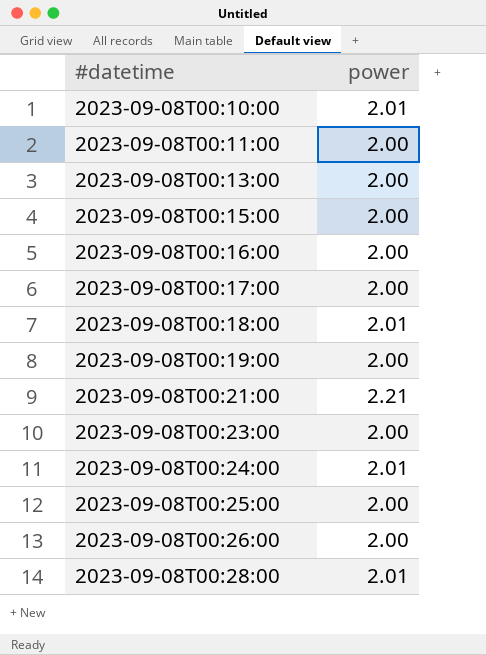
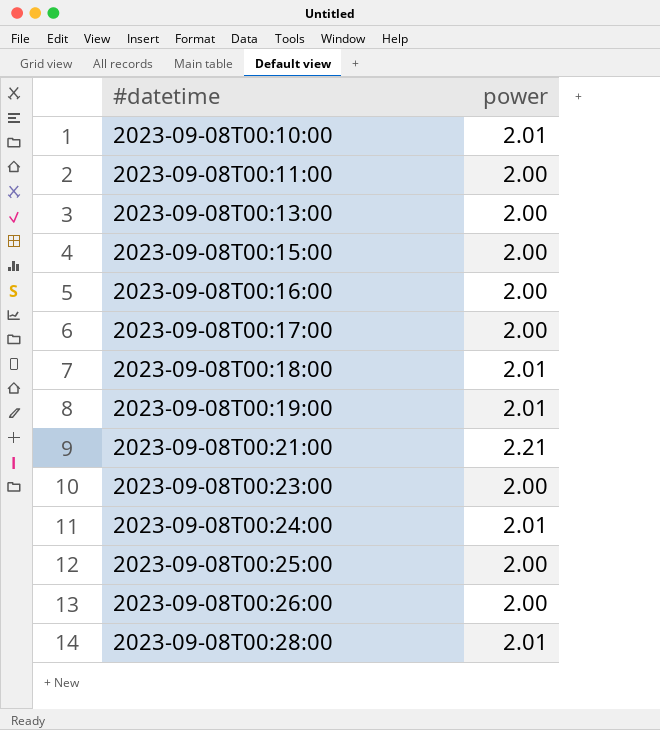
2023-09-08T00:19:00 | power: 2.00 -> 2.01

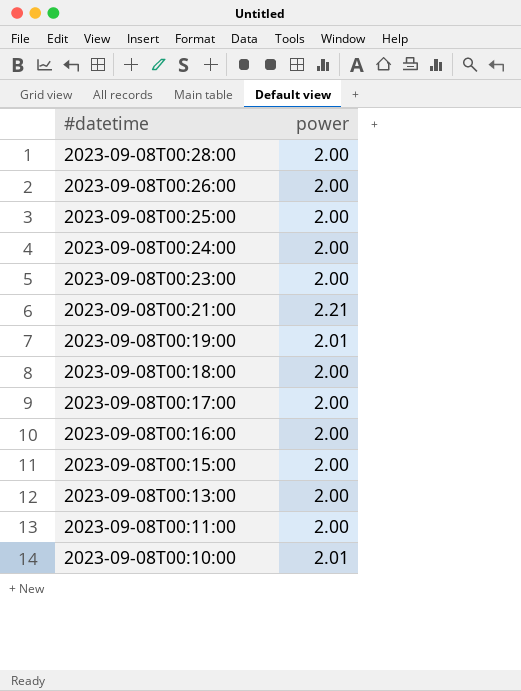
row order: #datetime ascending -> #datetime descending
2023-09-08T00:28:00 | power: 2.01 -> 2.00
2023-09-08T00:24:00 | power: 2.01 -> 2.00
2023-09-08T00:18:00 | power: 2.01 -> 2.00

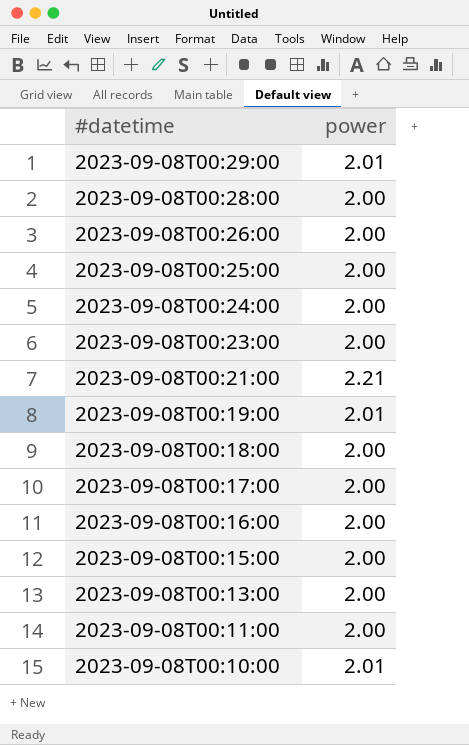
row 2023-09-08T00:29:00: none -> 2.01

